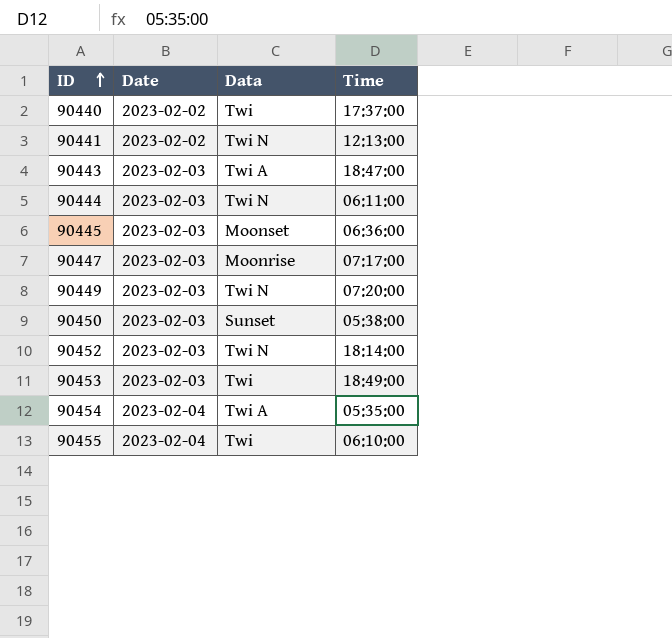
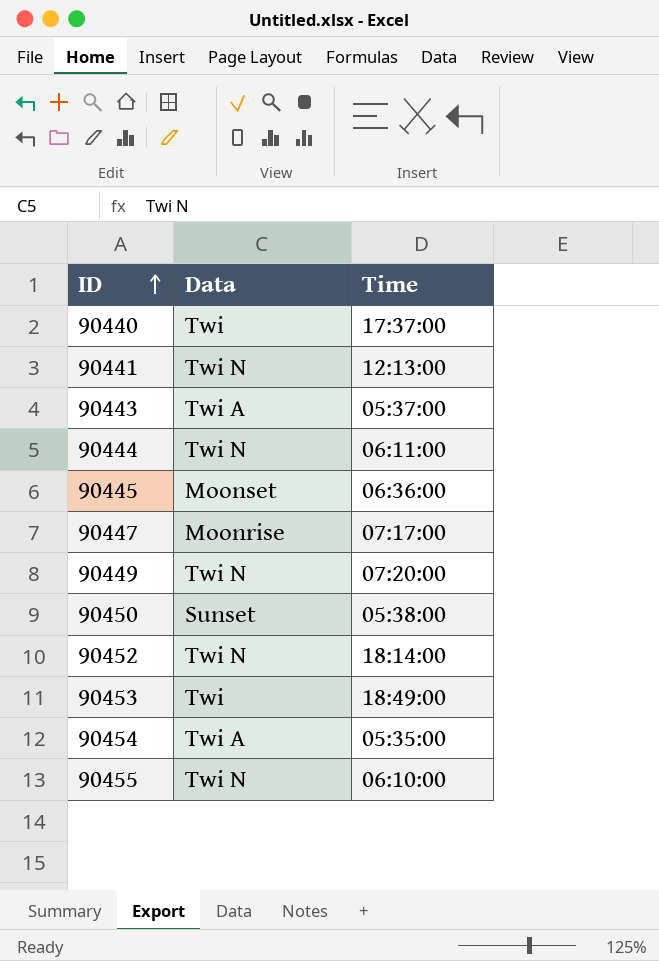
column Date | position: 2 -> none
90443 | Time: 18:47:00 -> 05:37:00
90455 | Data: Twi -> Twi N

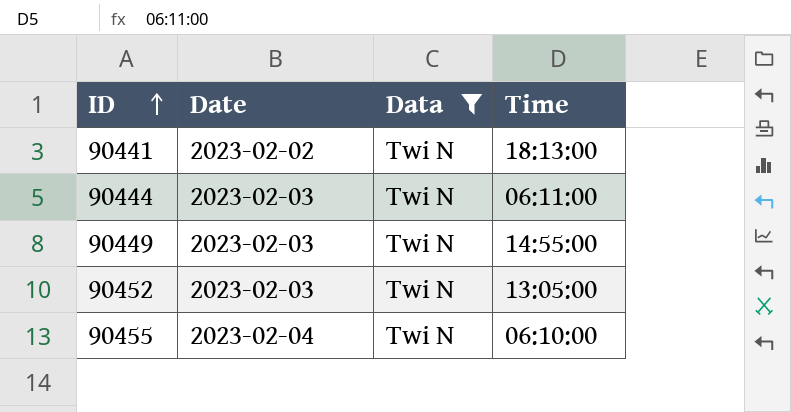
filter: none -> Data = Twi N
column Date | position: none -> 2
90441 | Time: 12:13:00 -> 18:13:00
90449 | Time: 07:20:00 -> 14:55:00
90452 | Time: 18:14:00 -> 13:05:00

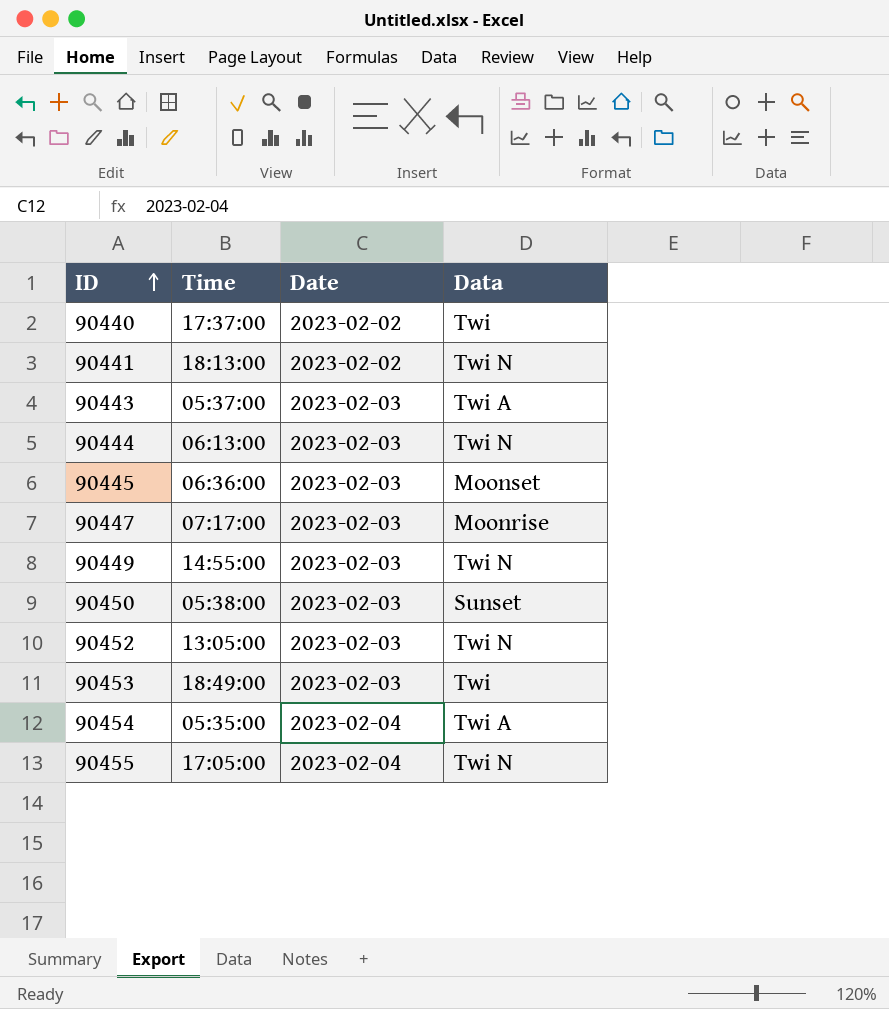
filter: Data = Twi N -> none
column Time | position: 4 -> 2
90444 | Time: 06:11:00 -> 06:13:00
90455 | Time: 06:10:00 -> 17:05:00

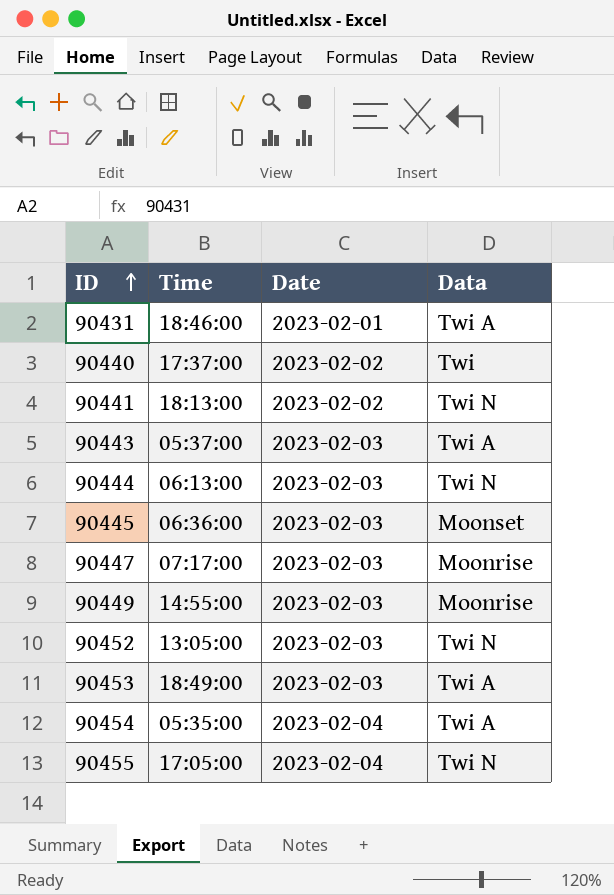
row 90450: 05:38:00 | 2023-02-03 | Sunset -> none
row 90431: none -> 18:46:00 | 2023-02-01 | Twi A
90449 | Data: Twi N -> Moonrise
90453 | Data: Twi -> Twi A

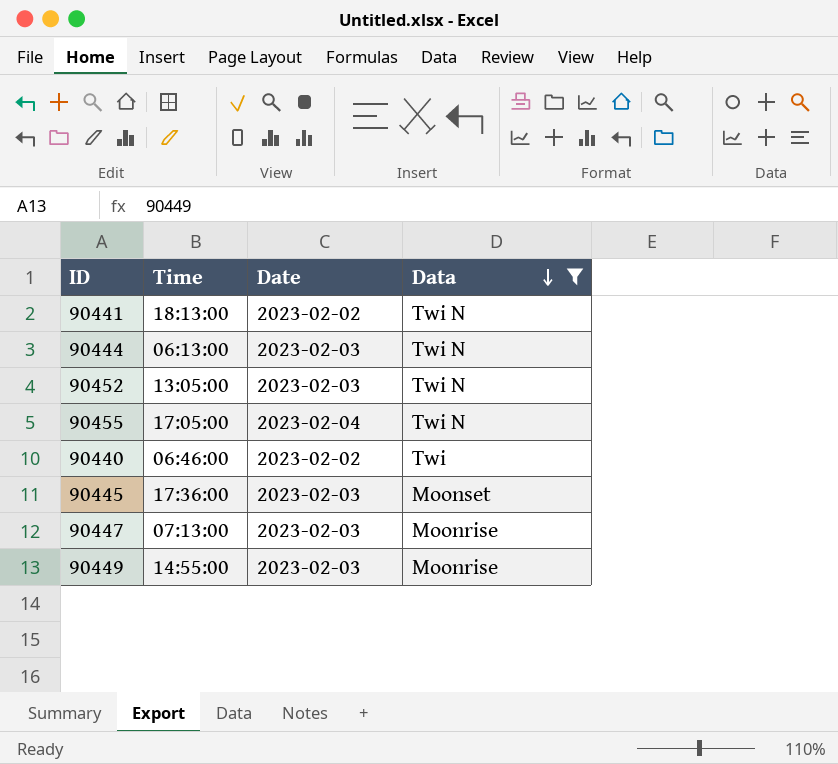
filter: none -> Data != Twi A
row order: ID ascending -> Data descending
90440 | Time: 17:37:00 -> 06:46:00
90445 | Time: 06:36:00 -> 17:36:00
90447 | Time: 07:17:00 -> 07:13:00

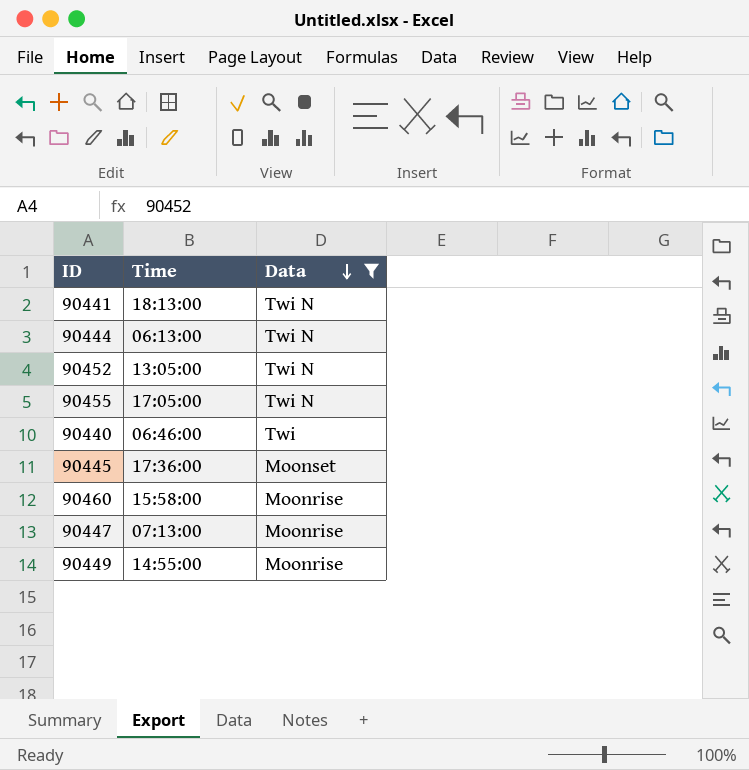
column Date | position: 3 -> none
row 90460: none -> 15:58:00 | Moonrise

